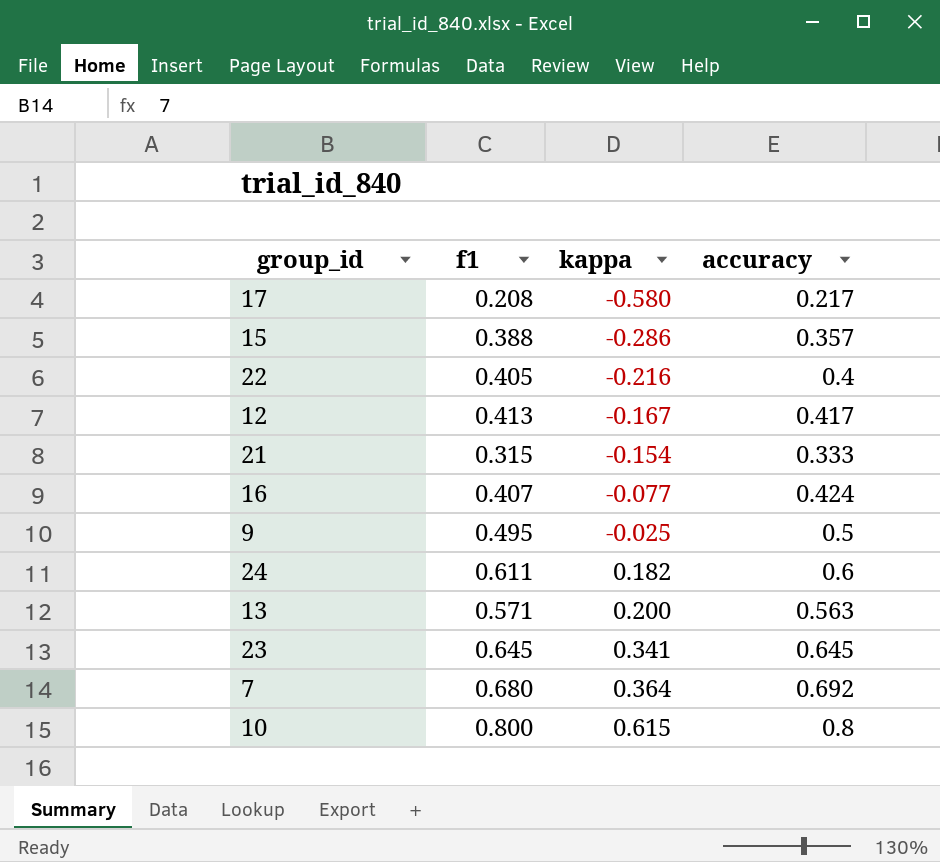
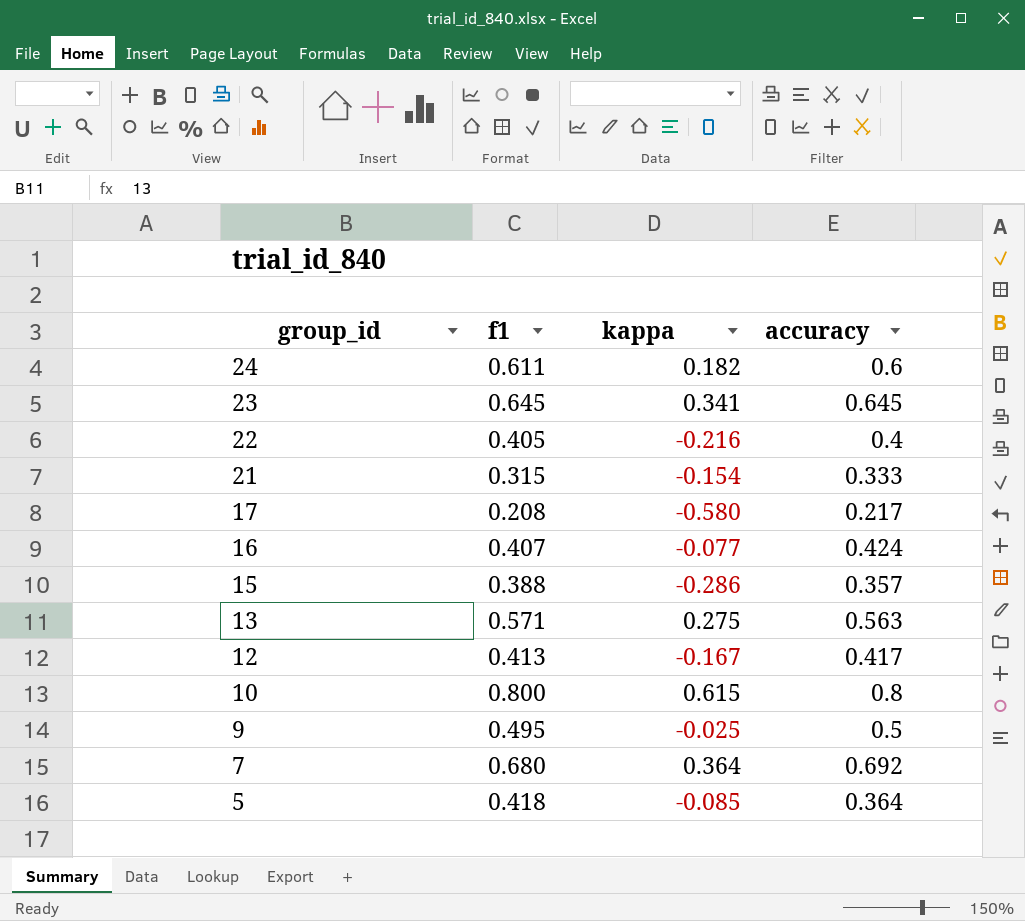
row order: kappa ascending -> group_id descending
13 | kappa: 0.200 -> 0.275
row 5: none -> 0.418 | -0.085 | 0.364

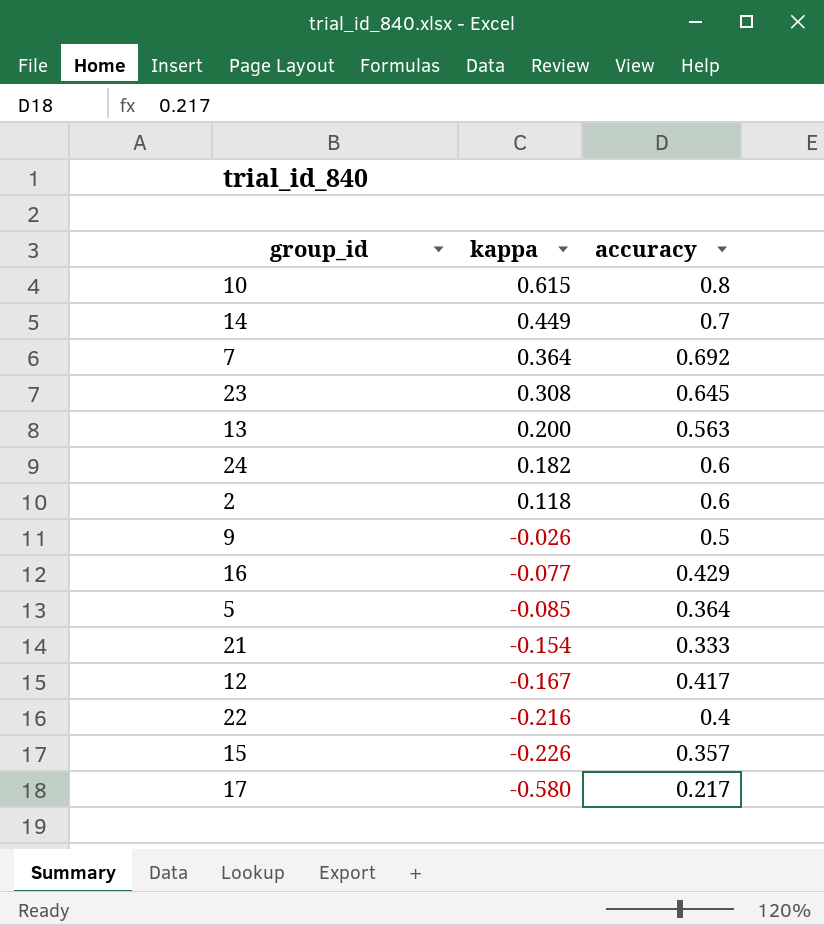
row order: group_id descending -> kappa descending
column f1 | position: 2 -> none
row 14: none -> 0.449 | 0.7
23 | kappa: 0.341 -> 0.308
13 | kappa: 0.275 -> 0.200
row 2: none -> 0.118 | 0.6
9 | kappa: -0.025 -> -0.026
16 | accuracy: 0.424 -> 0.429
15 | kappa: -0.286 -> -0.226

